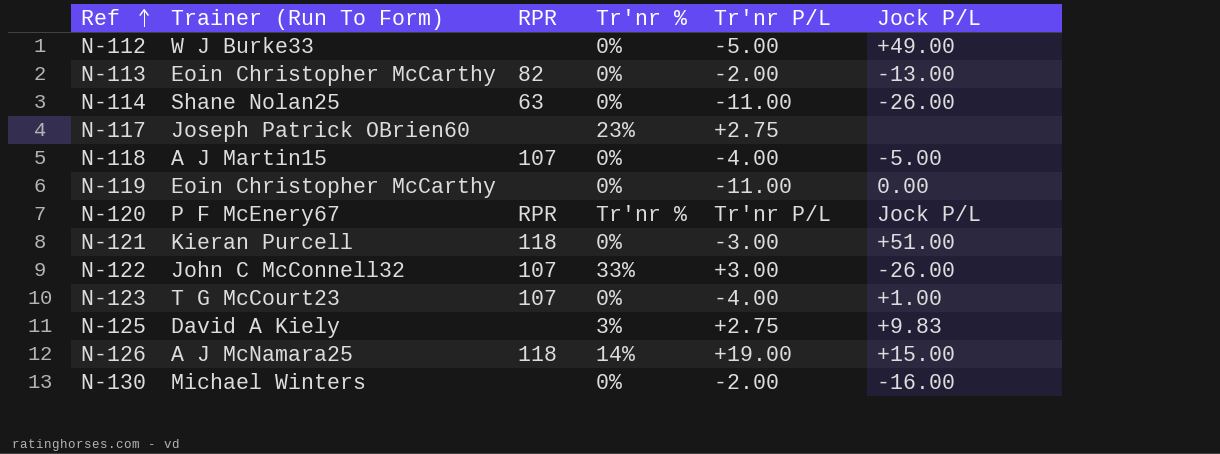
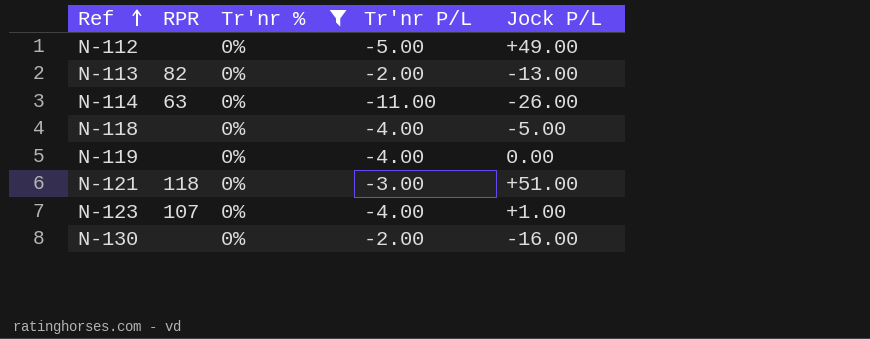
filter: none -> Tr'nr % = 0%
column Trainer (Run To Form) | position: 2 -> none
N-118 | RPR: 107 -> none
N-119 | Tr'nr P/L: -11.00 -> -4.00

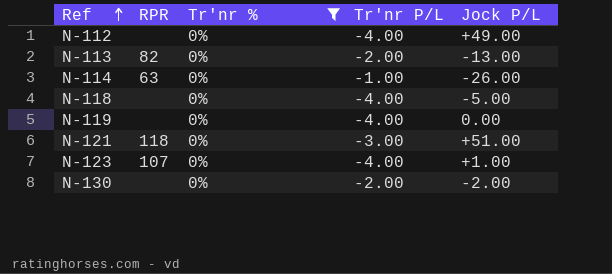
N-112 | Tr'nr P/L: -5.00 -> -4.00
N-114 | Tr'nr P/L: -11.00 -> -1.00
N-130 | Jock P/L: -16.00 -> -2.00

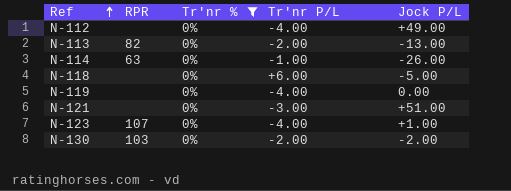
N-118 | Tr'nr P/L: -4.00 -> +6.00
N-121 | RPR: 118 -> none
N-130 | RPR: none -> 103

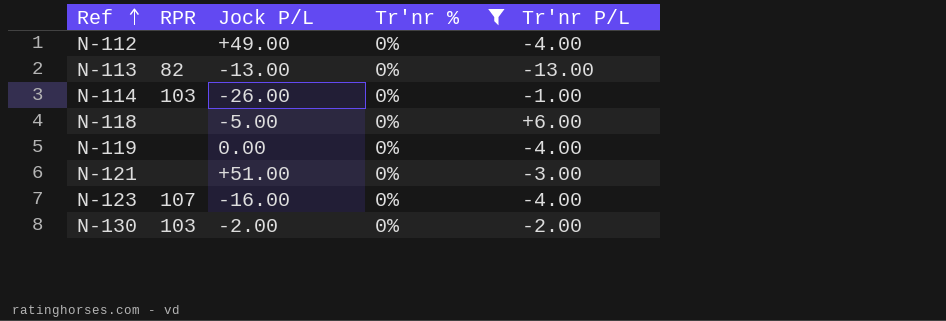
column Jock P/L | position: 5 -> 3
N-113 | Tr'nr P/L: -2.00 -> -13.00
N-114 | RPR: 63 -> 103
N-123 | Jock P/L: +1.00 -> -16.00

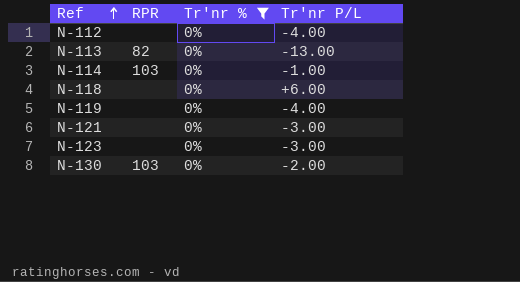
column Jock P/L | position: 3 -> none
N-123 | RPR: 107 -> none
N-123 | Tr'nr P/L: -4.00 -> -3.00

